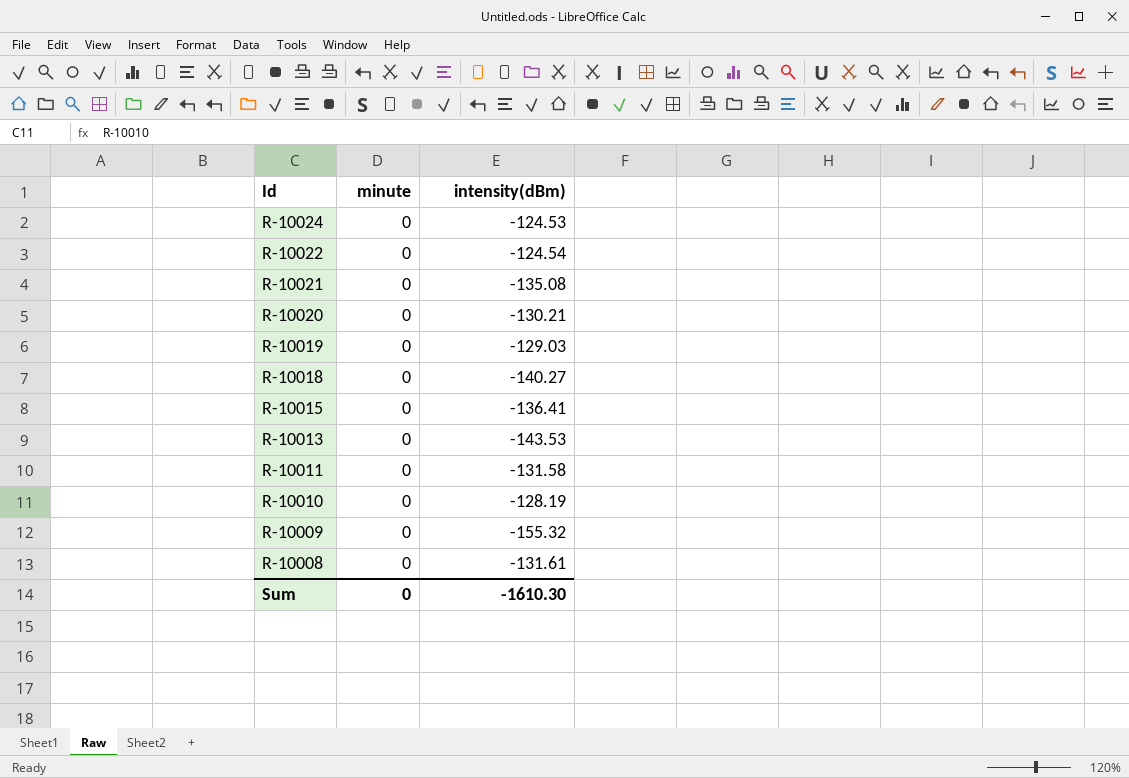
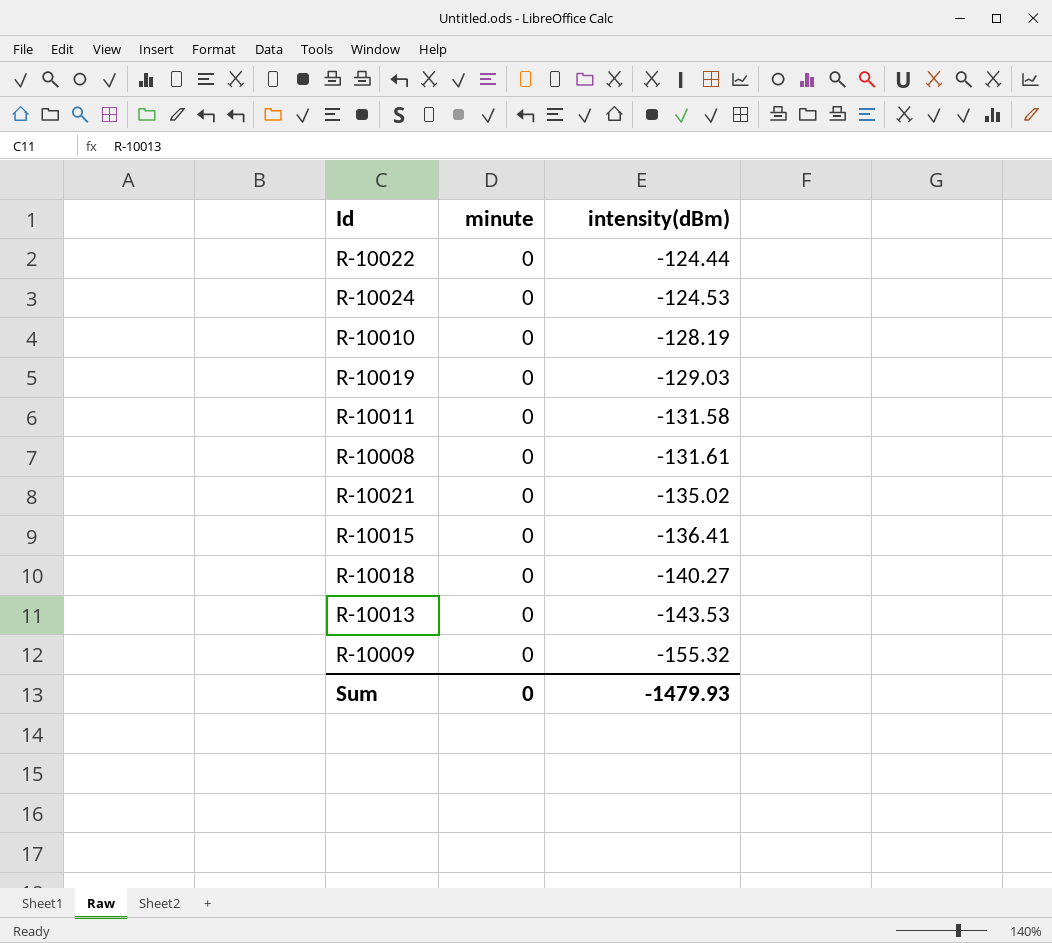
row order: Id descending -> intensity(dBm) descending
row R-10020: 0 | -130.21 -> none
R-10022 | intensity(dBm): -124.54 -> -124.44
R-10021 | intensity(dBm): -135.08 -> -135.02
Sum | intensity(dBm): -1610.30 -> -1479.93

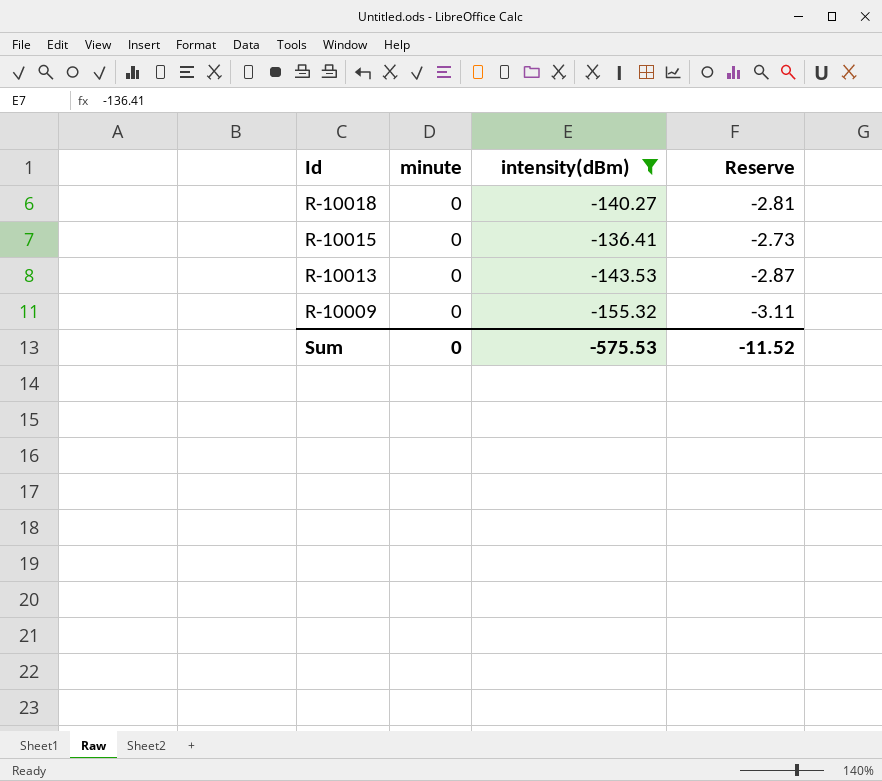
filter: none -> intensity(dBm) <= -136.41
row order: intensity(dBm) descending -> Id descending
column Reserve | formula: none -> [intensity(dBm)] * 0.02
Sum | intensity(dBm): -1479.93 -> -575.53

